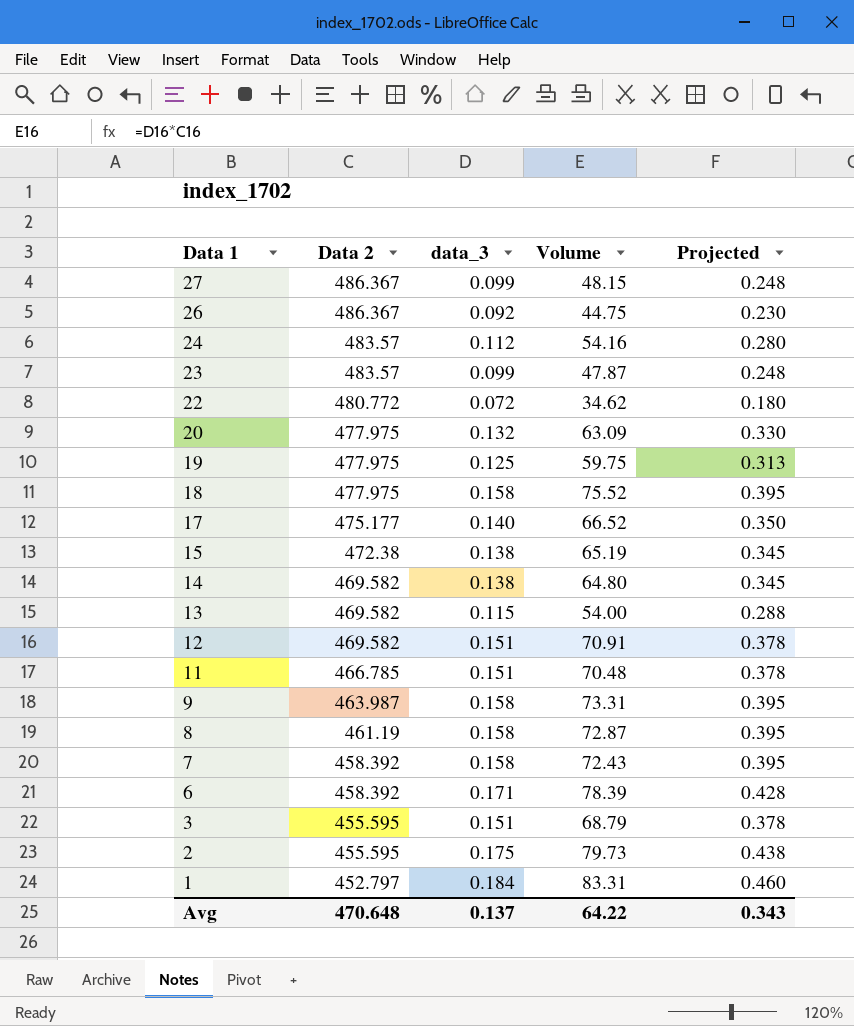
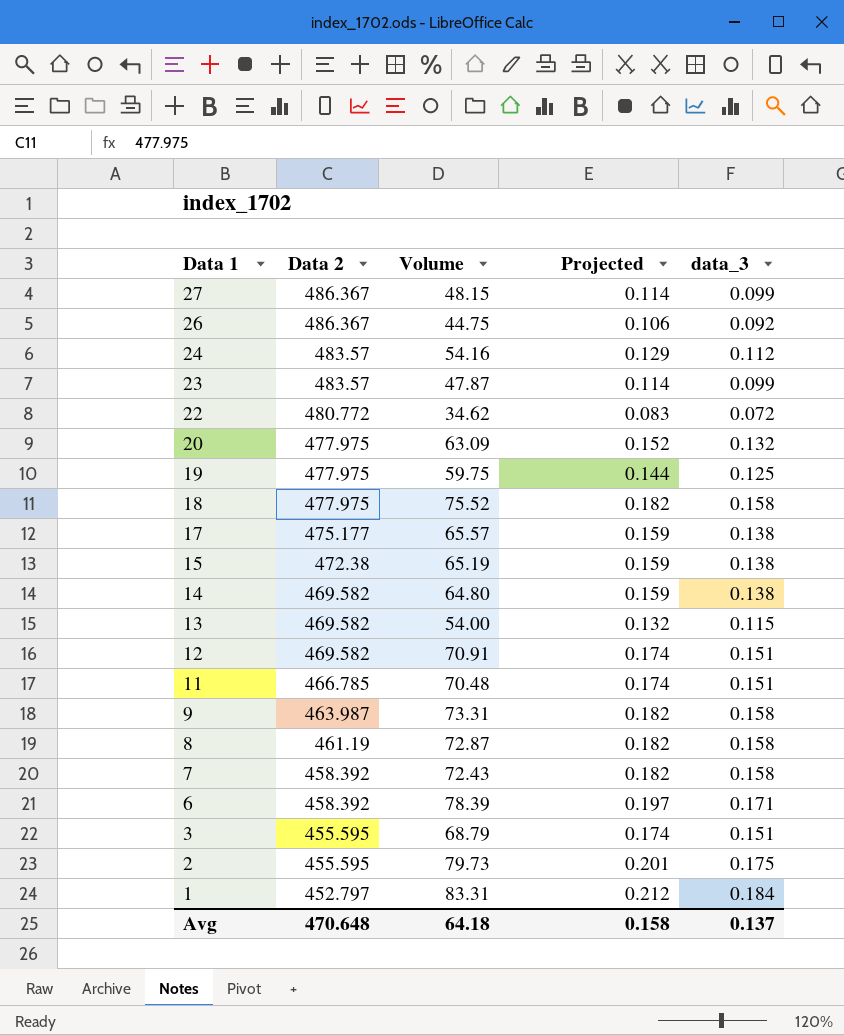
column Projected | formula: [data_3] * 2.5 -> [data_3] * 1.15
column data_3 | position: 3 -> 5
17 | Volume: 66.52 -> 65.57
17 | data_3: 0.140 -> 0.138
Avg | Volume: 64.22 -> 64.18
Avg | Projected: 0.343 -> 0.158

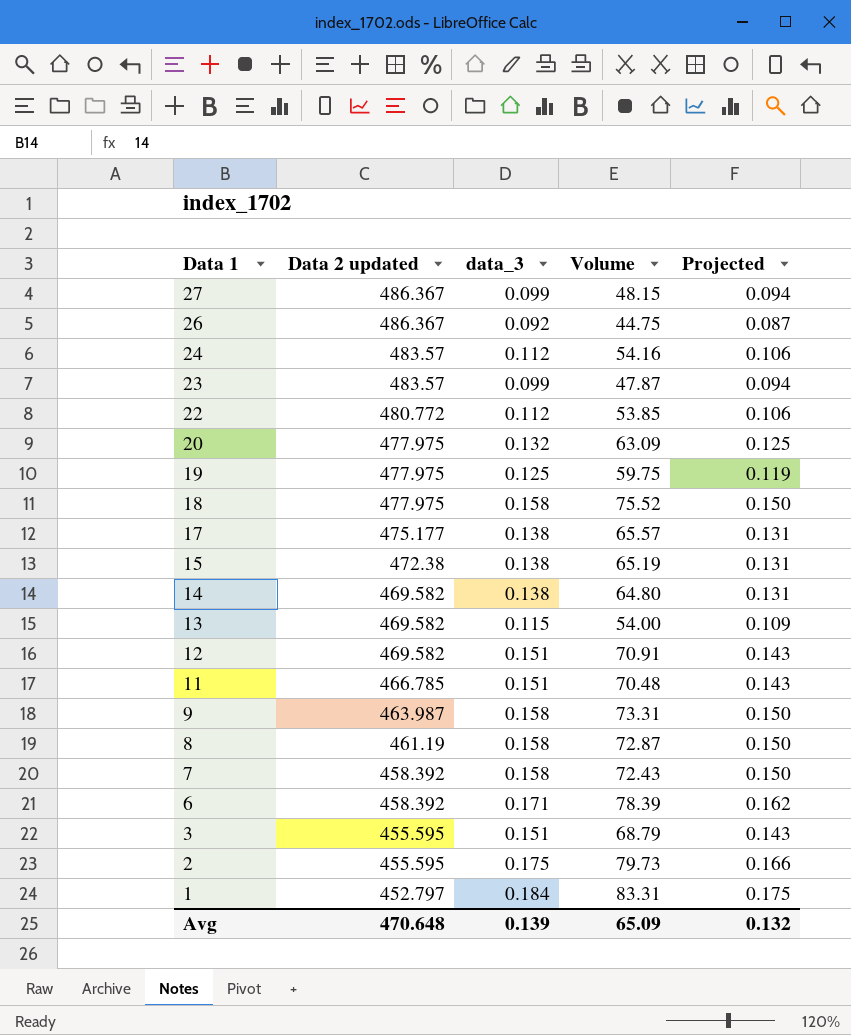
column name: Data 2 -> Data 2 updated
column data_3 | position: 5 -> 3
column Projected | formula: [data_3] * 1.15 -> [data_3] * 0.95
22 | data_3: 0.072 -> 0.112
22 | Volume: 34.62 -> 53.85
Avg | data_3: 0.137 -> 0.139
Avg | Volume: 64.18 -> 65.09
Avg | Projected: 0.158 -> 0.132

